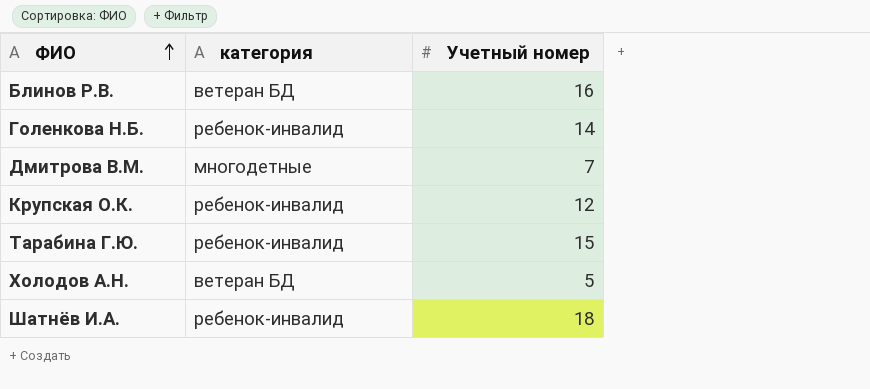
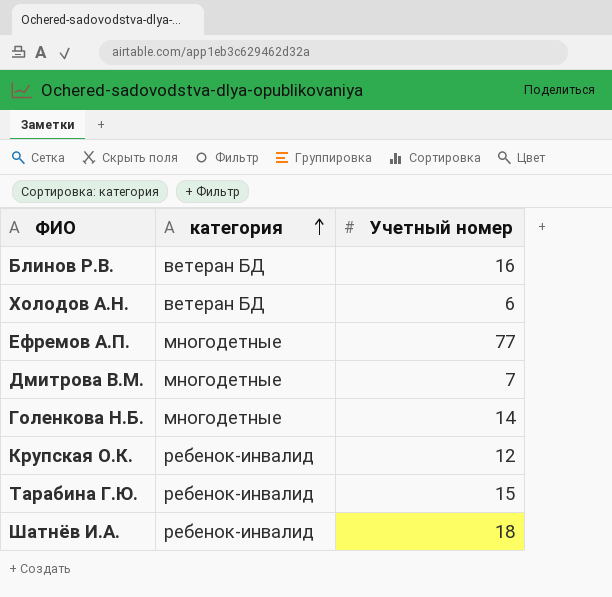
row order: ФИО ascending -> категория ascending
Холодов А.Н. | Учетный номер: 5 -> 6
row Ефремов А.П.: none -> многодетные | 77
Голенкова Н.Б. | категория: ребенок-инвалид -> многодетные

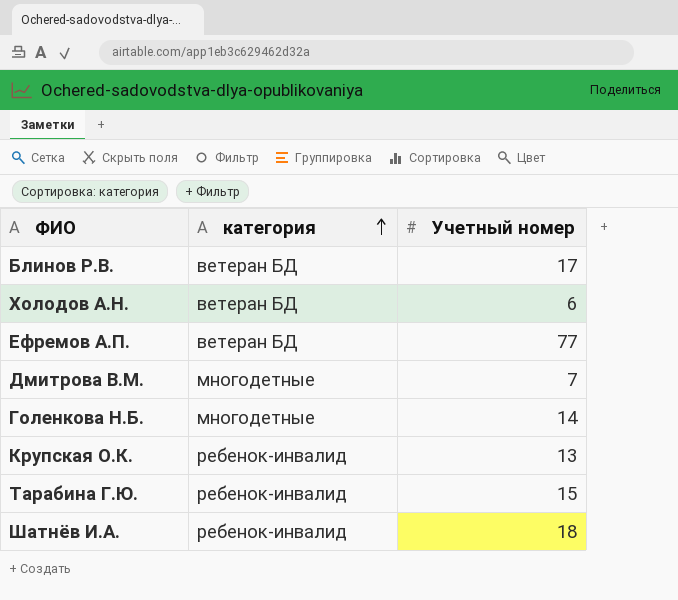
Блинов Р.В. | Учетный номер: 16 -> 17
Ефремов А.П. | категория: многодетные -> ветеран БД
Крупская О.К. | Учетный номер: 12 -> 13

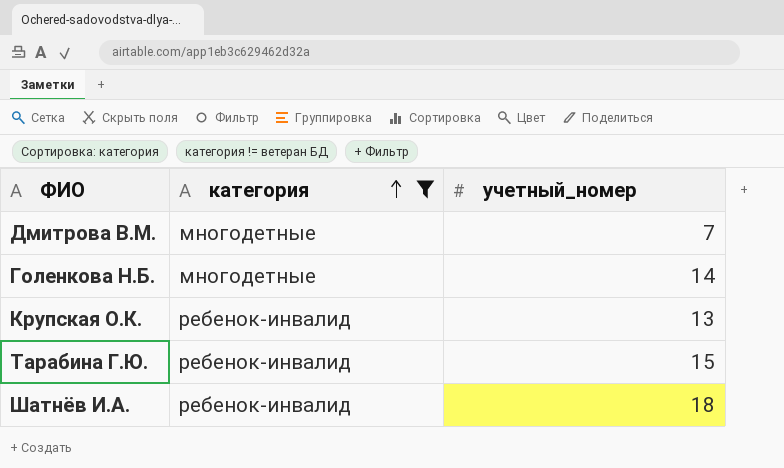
filter: none -> категория != ветеран БД
column name: Учетный номер -> учетный_номер

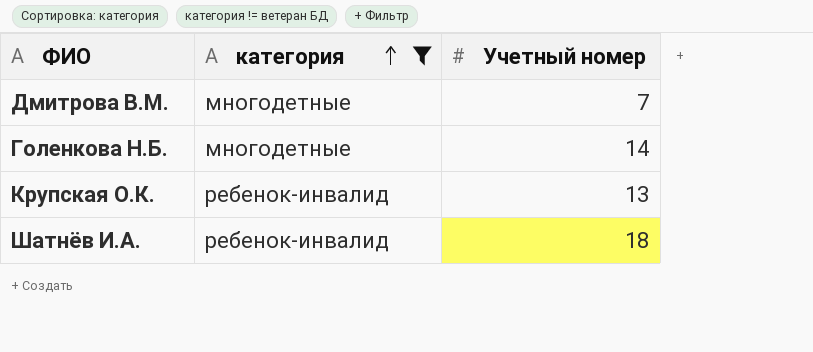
column name: учетный_номер -> Учетный номер
row Тарабина Г.Ю.: ребенок-инвалид | 15 -> none

